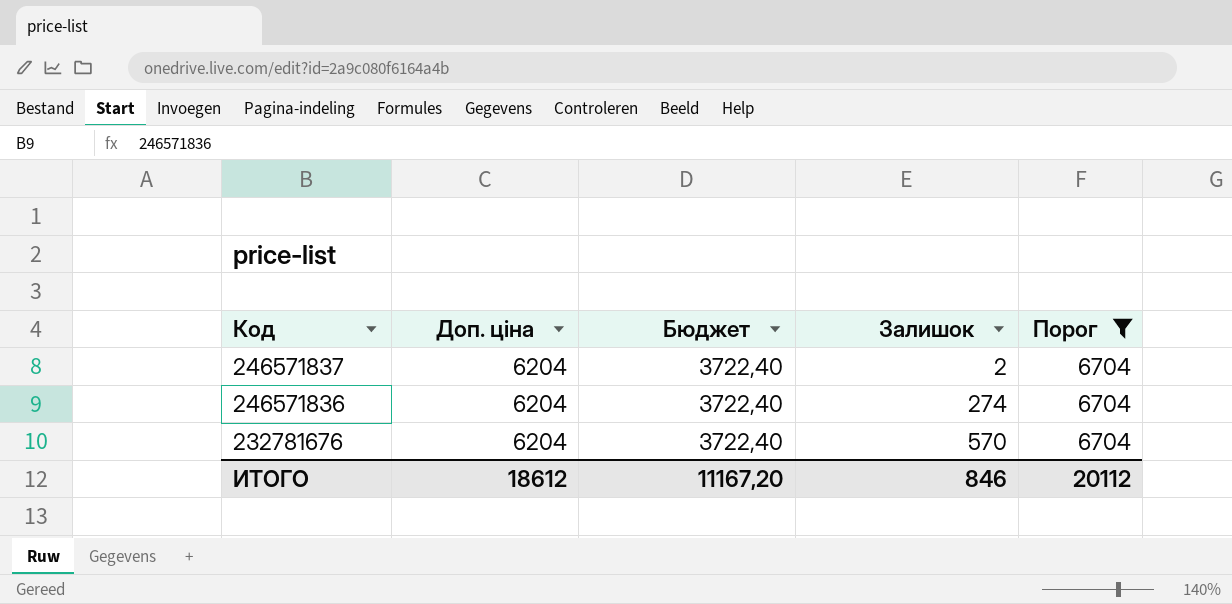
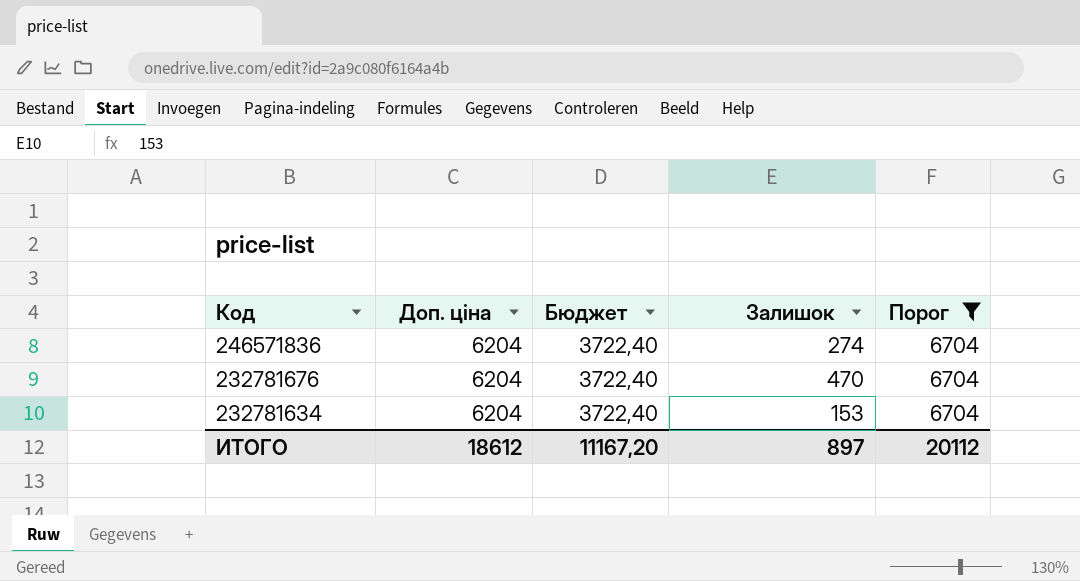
row 246571837: 6204 | 3722,40 | 2 | 6704 -> none
232781676 | Залишок: 570 -> 470
row 232781634: none -> 6204 | 3722,40 | 153 | 6704
ИТОГО | Залишок: 846 -> 897

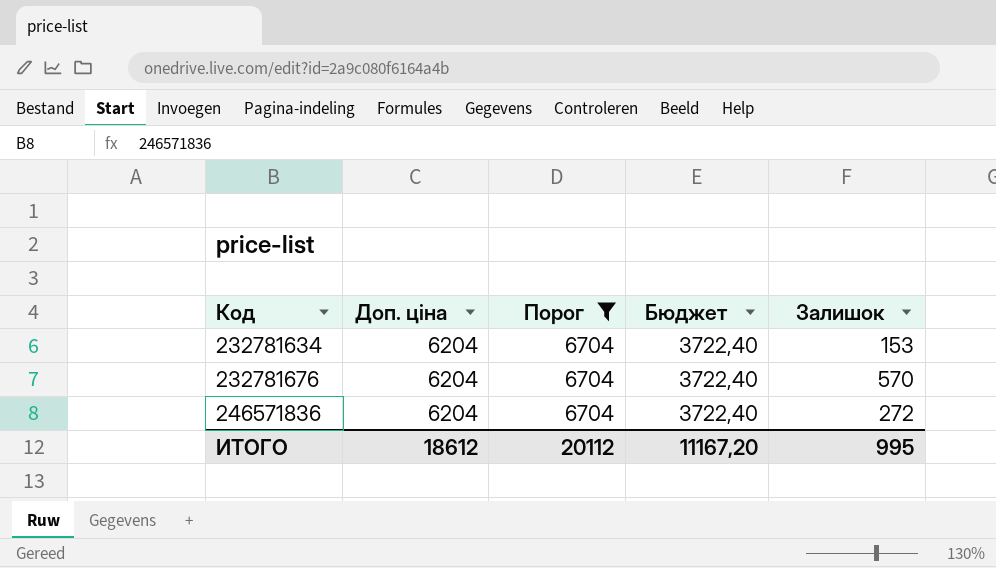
row order: Код descending -> Код ascending
column Порог | position: 5 -> 3
232781676 | Залишок: 470 -> 570
246571836 | Залишок: 274 -> 272
ИТОГО | Залишок: 897 -> 995

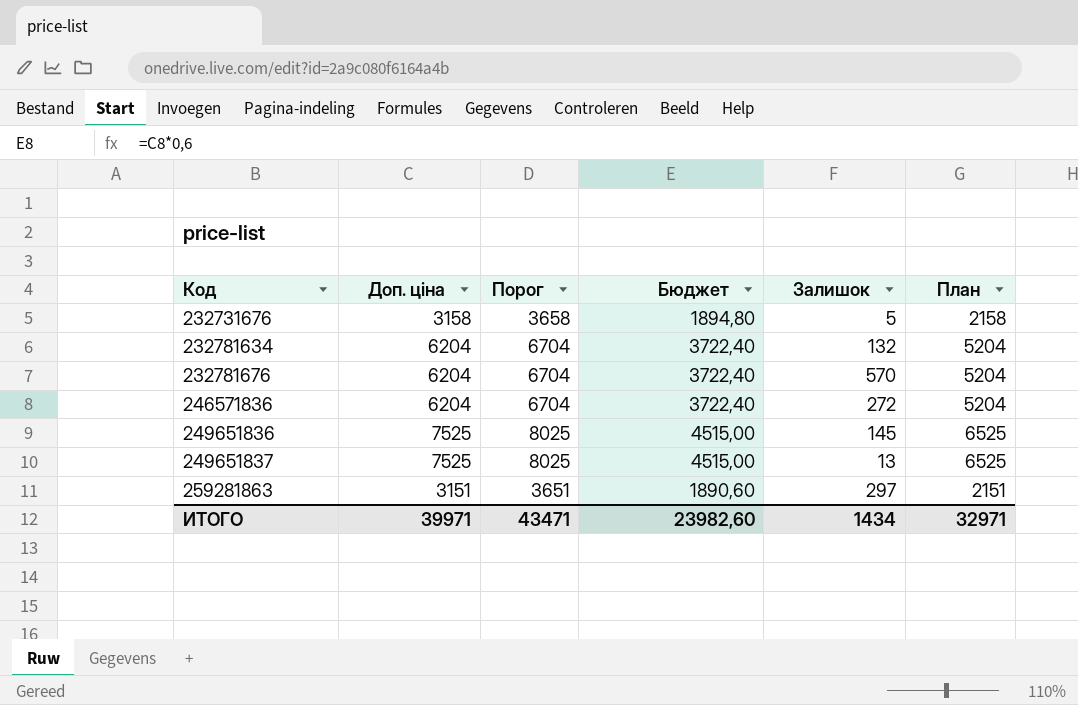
filter: Порог = 6704 -> none
column План | formula: none -> [Доп. ціна] - 1000
232781634 | Залишок: 153 -> 132
ИТОГО | Доп. ціна: 18612 -> 39971
ИТОГО | Порог: 20112 -> 43471
ИТОГО | Бюджет: 11167,20 -> 23982,60
ИТОГО | Залишок: 995 -> 1434

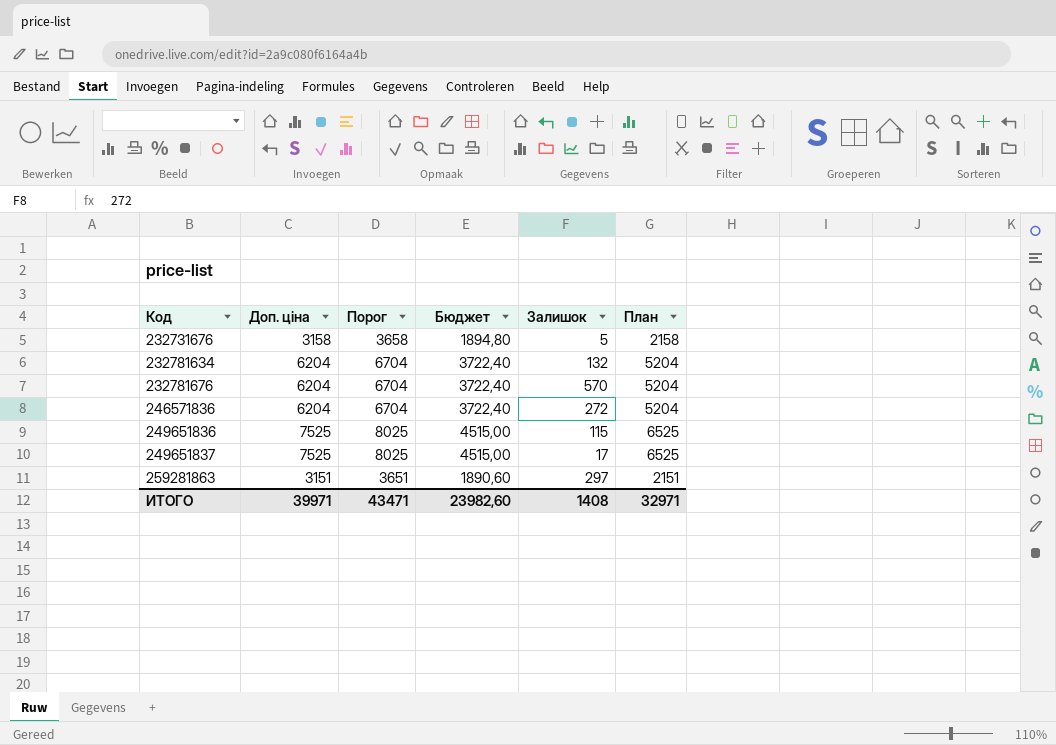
249651836 | Залишок: 145 -> 115
249651837 | Залишок: 13 -> 17
ИТОГО | Залишок: 1434 -> 1408

